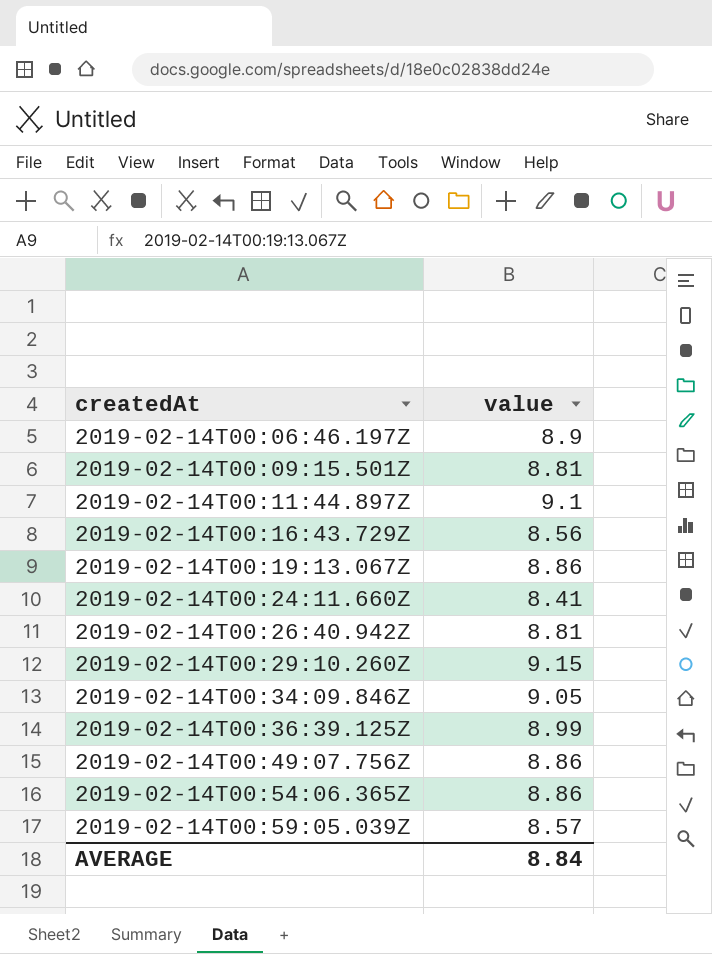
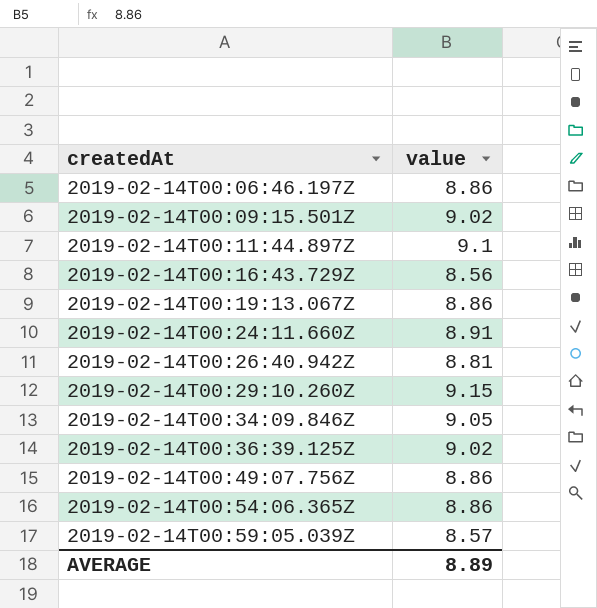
2019-02-14T00:06:46.197Z | value: 8.9 -> 8.86
2019-02-14T00:09:15.501Z | value: 8.81 -> 9.02
2019-02-14T00:24:11.660Z | value: 8.41 -> 8.91
2019-02-14T00:36:39.125Z | value: 8.99 -> 9.02
AVERAGE | value: 8.84 -> 8.89

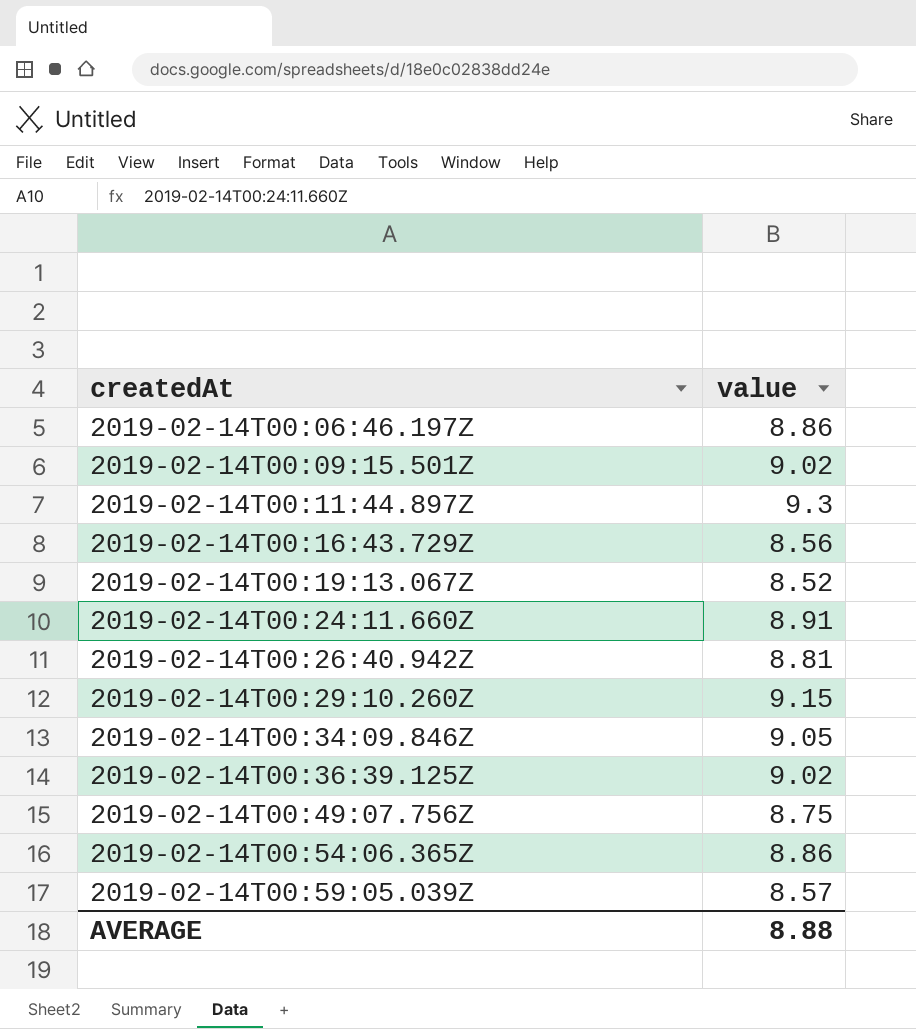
2019-02-14T00:11:44.897Z | value: 9.1 -> 9.3
2019-02-14T00:19:13.067Z | value: 8.86 -> 8.52
2019-02-14T00:49:07.756Z | value: 8.86 -> 8.75
AVERAGE | value: 8.89 -> 8.88

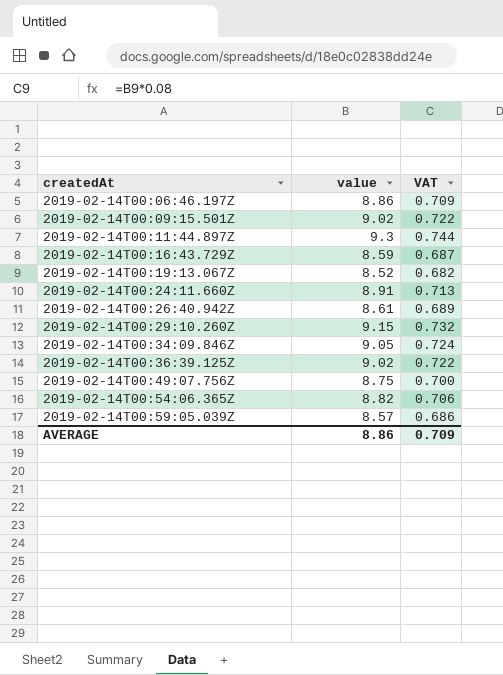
column VAT | formula: none -> [value] * 0.08
2019-02-14T00:16:43.729Z | value: 8.56 -> 8.59
2019-02-14T00:26:40.942Z | value: 8.81 -> 8.61
2019-02-14T00:54:06.365Z | value: 8.86 -> 8.82
AVERAGE | value: 8.88 -> 8.86

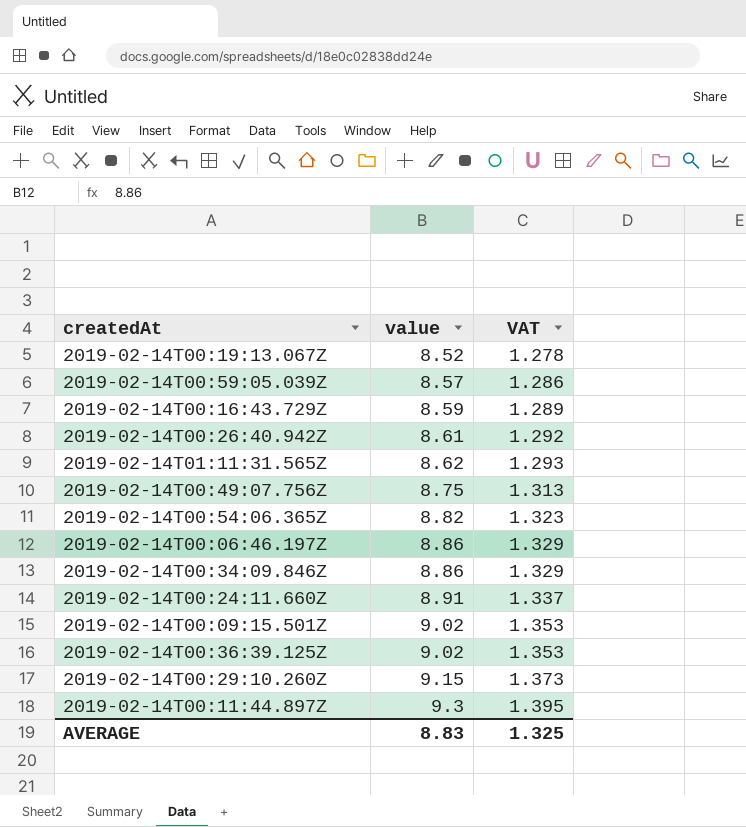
row order: createdAt ascending -> value ascending
column VAT | formula: [value] * 0.08 -> [value] * 0.15
row 2019-02-14T01:11:31.565Z: none -> 8.62 | 1.293
2019-02-14T00:34:09.846Z | value: 9.05 -> 8.86
AVERAGE | value: 8.86 -> 8.83
AVERAGE | VAT: 0.709 -> 1.325

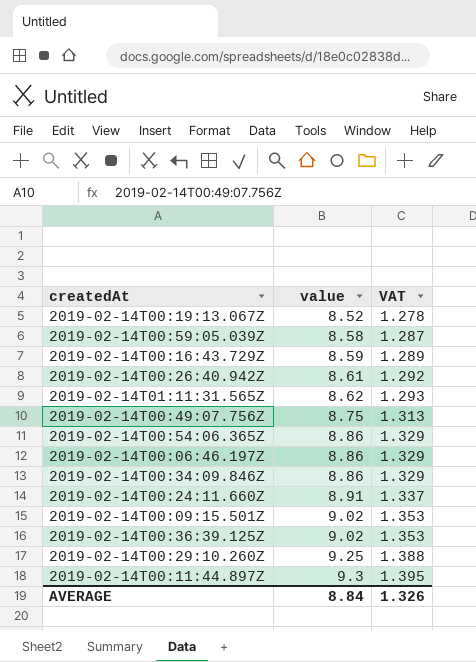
2019-02-14T00:59:05.039Z | value: 8.57 -> 8.58
2019-02-14T00:59:05.039Z | VAT: 1.286 -> 1.287
2019-02-14T00:54:06.365Z | value: 8.82 -> 8.86
2019-02-14T00:54:06.365Z | VAT: 1.323 -> 1.329
2019-02-14T00:29:10.260Z | value: 9.15 -> 9.25
2019-02-14T00:29:10.260Z | VAT: 1.373 -> 1.388
AVERAGE | value: 8.83 -> 8.84
AVERAGE | VAT: 1.325 -> 1.326

